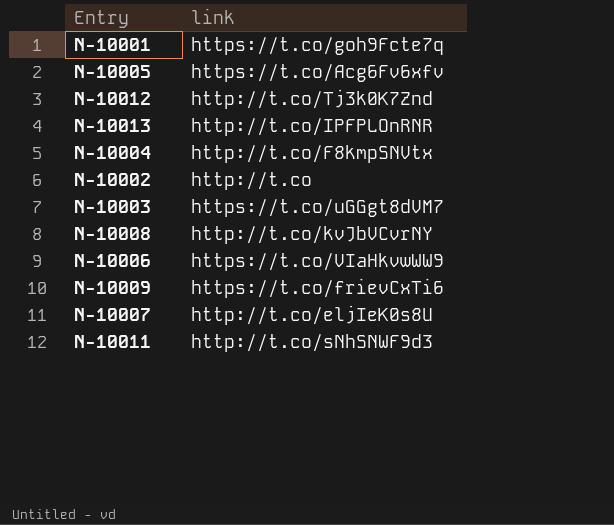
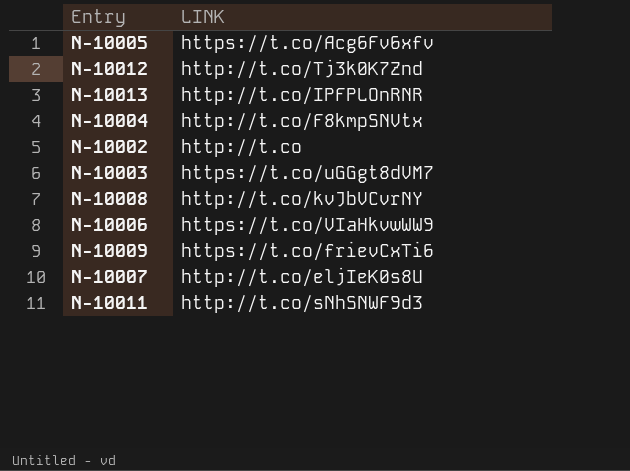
column name: link -> LINK
row N-10001: https://t.co/goh9Fcte7q -> none

